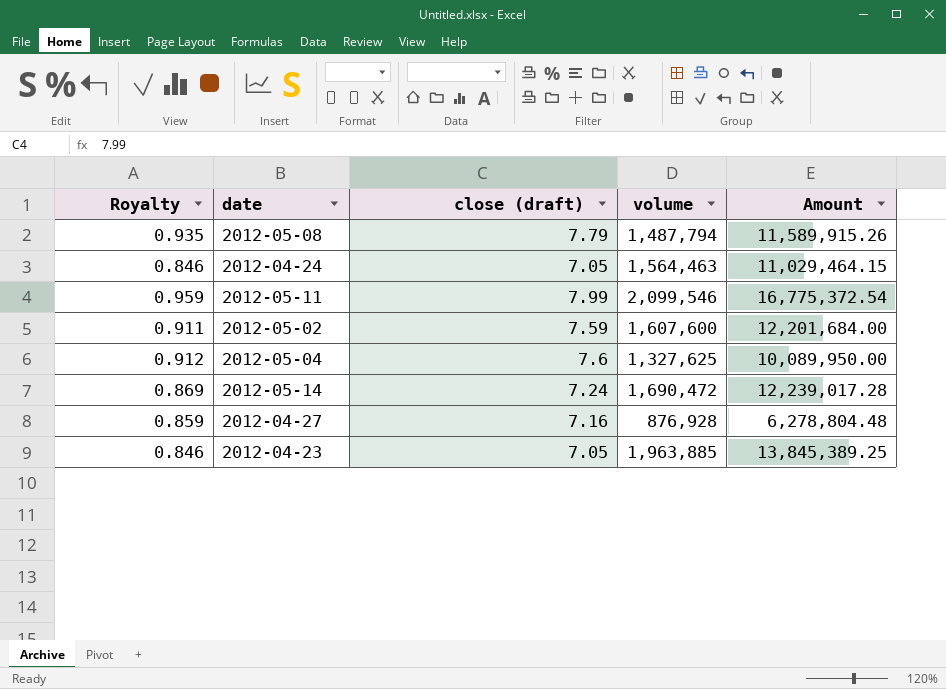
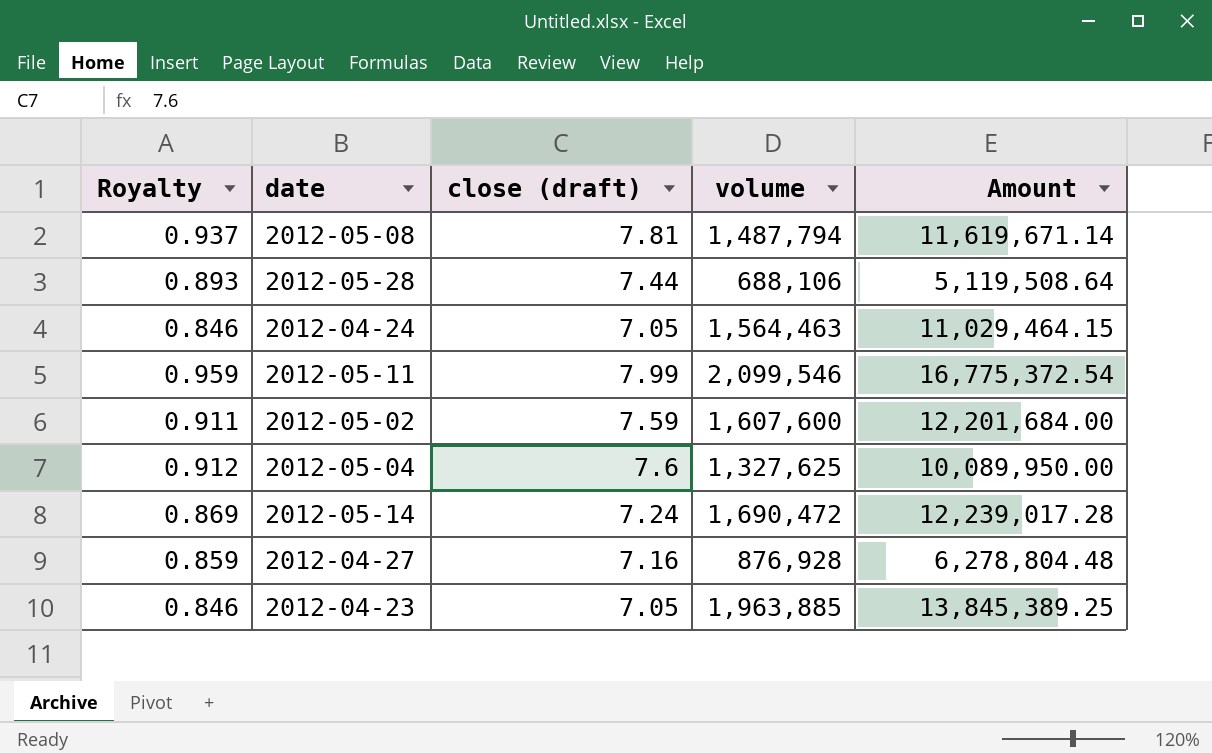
2012-05-08 | Royalty: 0.935 -> 0.937
2012-05-08 | close (draft): 7.79 -> 7.81
2012-05-08 | Amount: 11,589,915.26 -> 11,619,671.14
row 2012-05-28: none -> 0.893 | 7.44 | 688,106 | 5,119,508.64

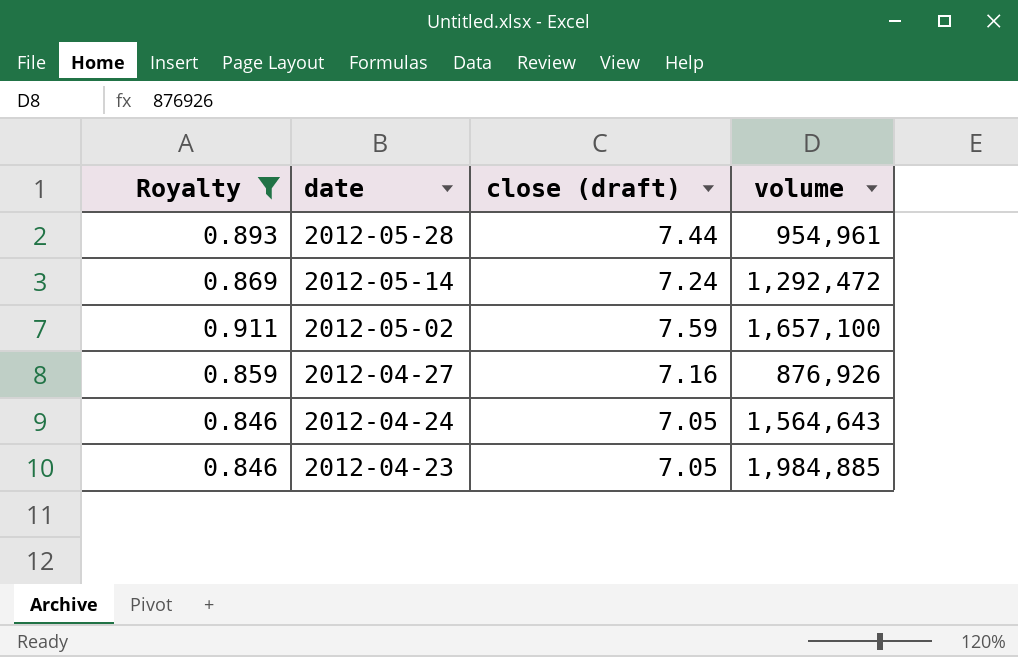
filter: none -> Royalty <= 0.911
row order: none -> date descending
column Amount | formula: [close (draft)] * [volume] -> none
2012-05-28 | volume: 688,106 -> 954,961
2012-05-14 | volume: 1,690,472 -> 1,292,472
2012-05-02 | volume: 1,607,600 -> 1,657,100
2012-04-27 | volume: 876,928 -> 876,926
2012-04-24 | volume: 1,564,463 -> 1,564,643
2012-04-23 | volume: 1,963,885 -> 1,984,885

